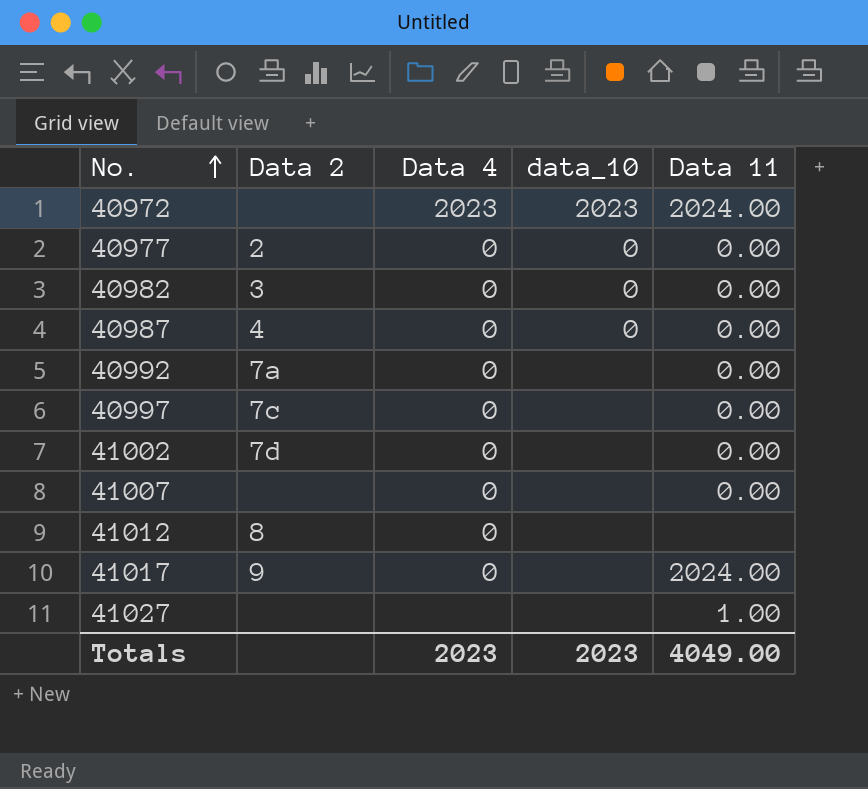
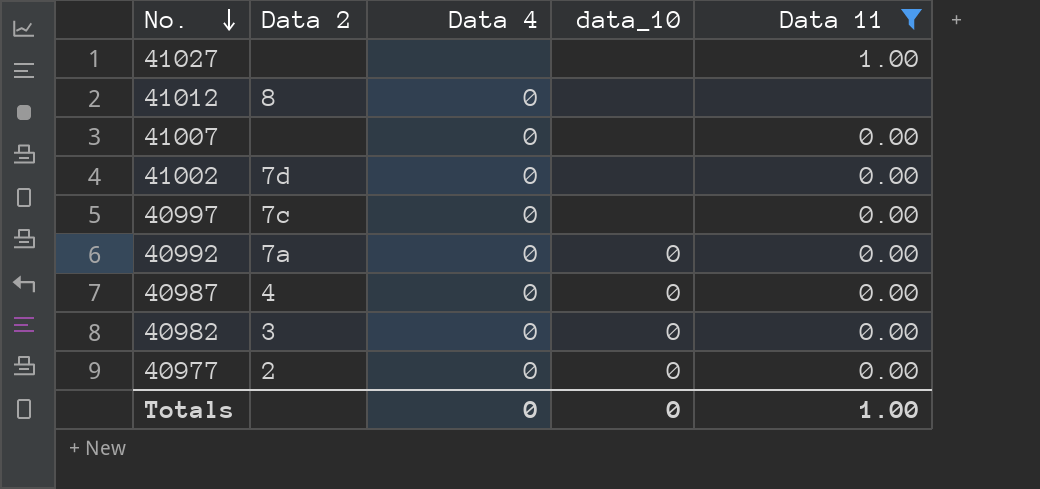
filter: none -> Data 11 != 2024.00
row order: No. ascending -> No. descending
40992 | data_10: none -> 0
Totals | Data 4: 2023 -> 0
Totals | data_10: 2023 -> 0
Totals | Data 11: 4049.00 -> 1.00

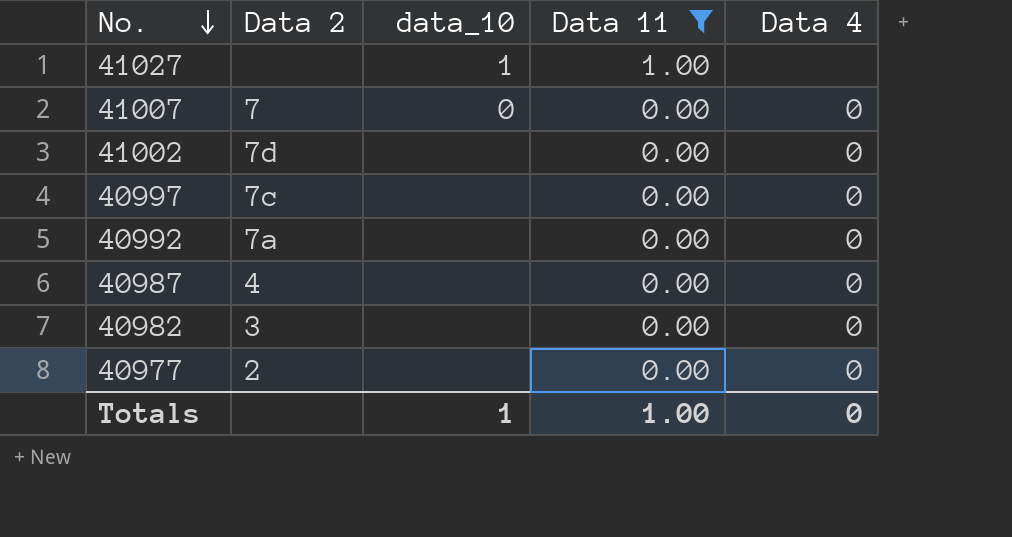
column Data 4 | position: 3 -> 5
row 41012: 8 | 0 | none | none -> none
41027 | data_10: none -> 1
41007 | Data 2: none -> 7
41007 | data_10: none -> 0
40992 | data_10: 0 -> none
40987 | data_10: 0 -> none
40982 | data_10: 0 -> none
40977 | data_10: 0 -> none
Totals | data_10: 0 -> 1

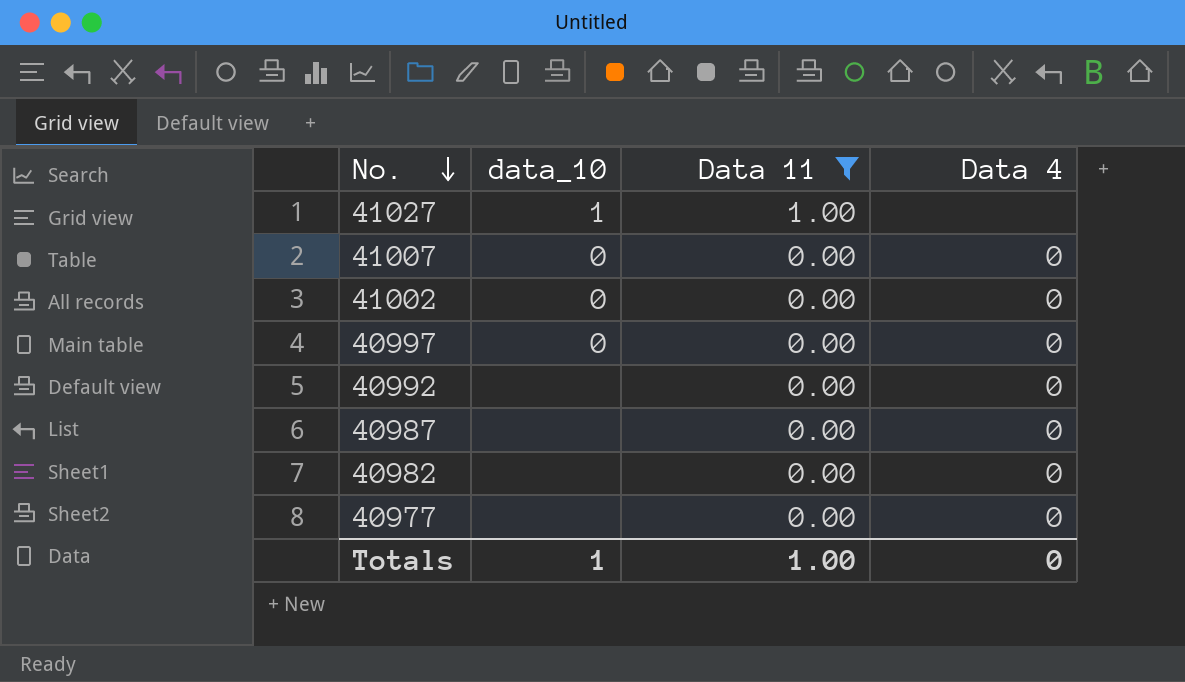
column Data 2 | position: 2 -> none
41002 | data_10: none -> 0
40997 | data_10: none -> 0

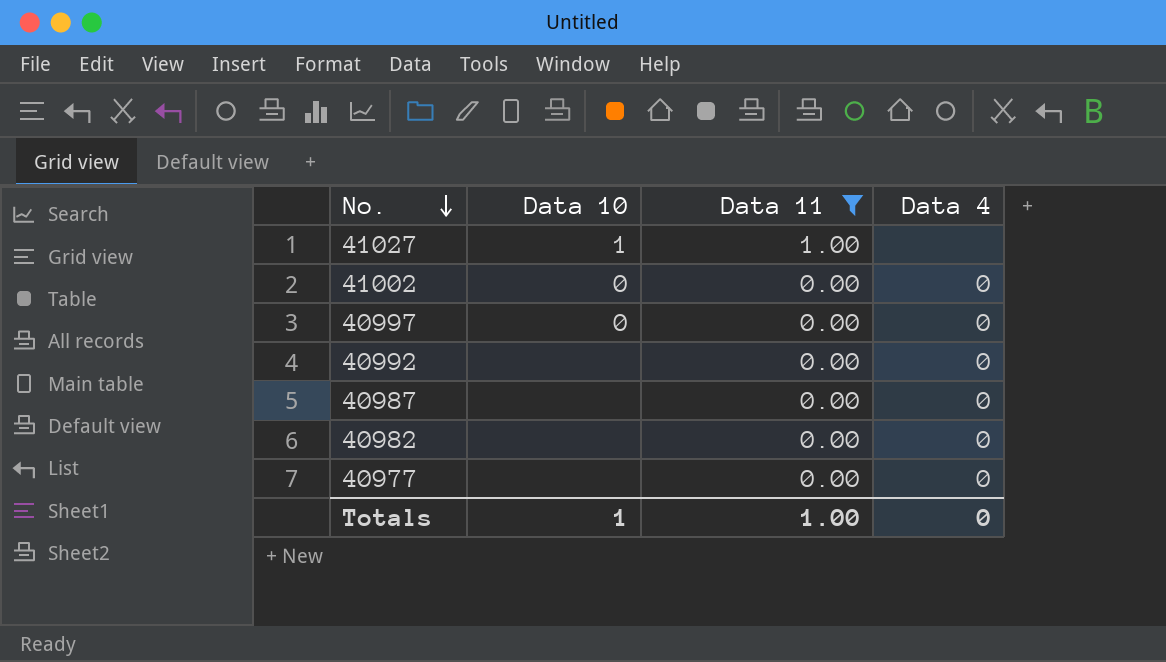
column name: data_10 -> Data 10
row 41007: 0 | 0.00 | 0 -> none

